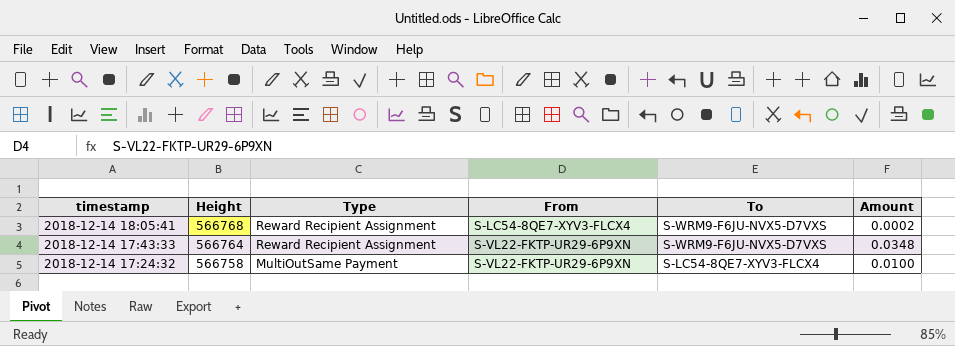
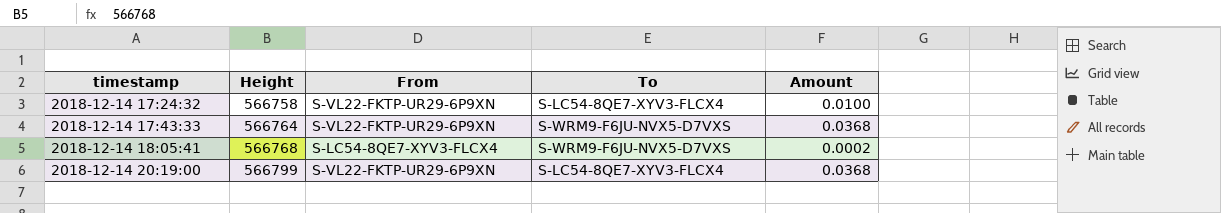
row order: timestamp descending -> timestamp ascending
column Type | position: 3 -> none
2018-12-14 17:43:33 | Amount: 0.0348 -> 0.0368
row 2018-12-14 20:19:00: none -> 566799 | S-VL22-FKTP-UR29-6P9XN | S-LC54-8QE7-XYV3-FLCX4 | 0.0368

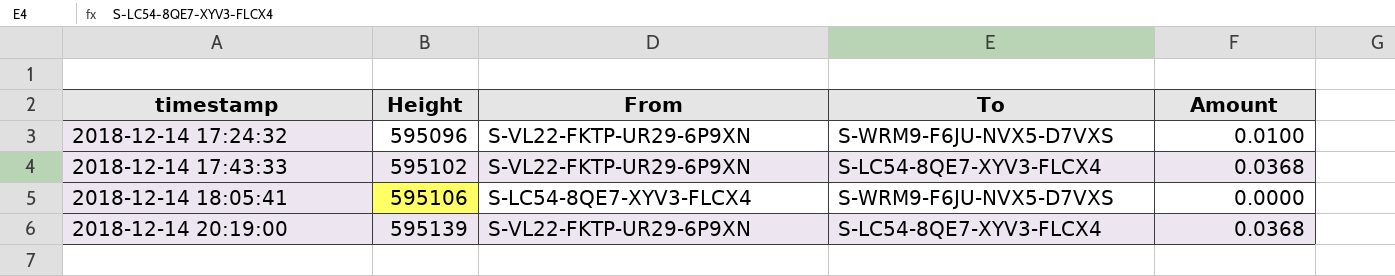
2018-12-14 17:24:32 | Height: 566758 -> 595096
2018-12-14 17:24:32 | To: S-LC54-8QE7-XYV3-FLCX4 -> S-WRM9-F6JU-NVX5-D7VXS
2018-12-14 17:43:33 | Height: 566764 -> 595102
2018-12-14 17:43:33 | To: S-WRM9-F6JU-NVX5-D7VXS -> S-LC54-8QE7-XYV3-FLCX4
2018-12-14 18:05:41 | Height: 566768 -> 595106
2018-12-14 18:05:41 | Amount: 0.0002 -> 0.0000
2018-12-14 20:19:00 | Height: 566799 -> 595139

